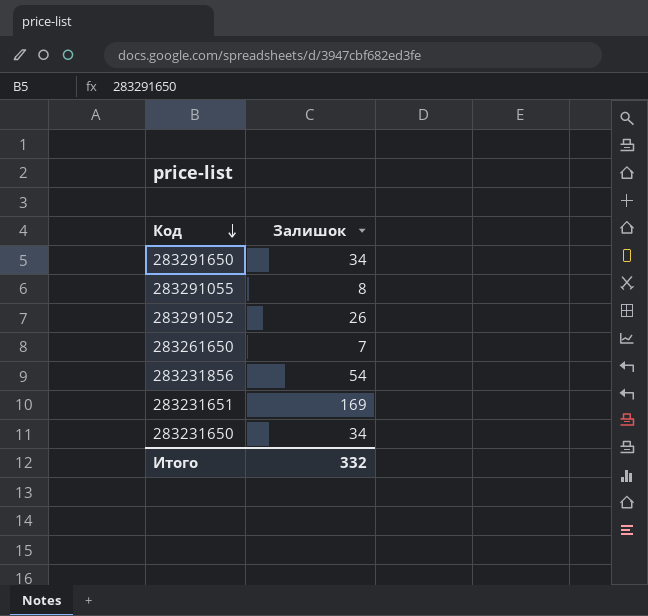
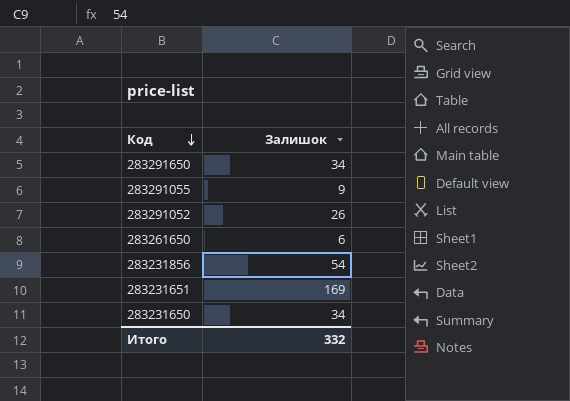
283291055 | Залишок: 8 -> 9
283261650 | Залишок: 7 -> 6

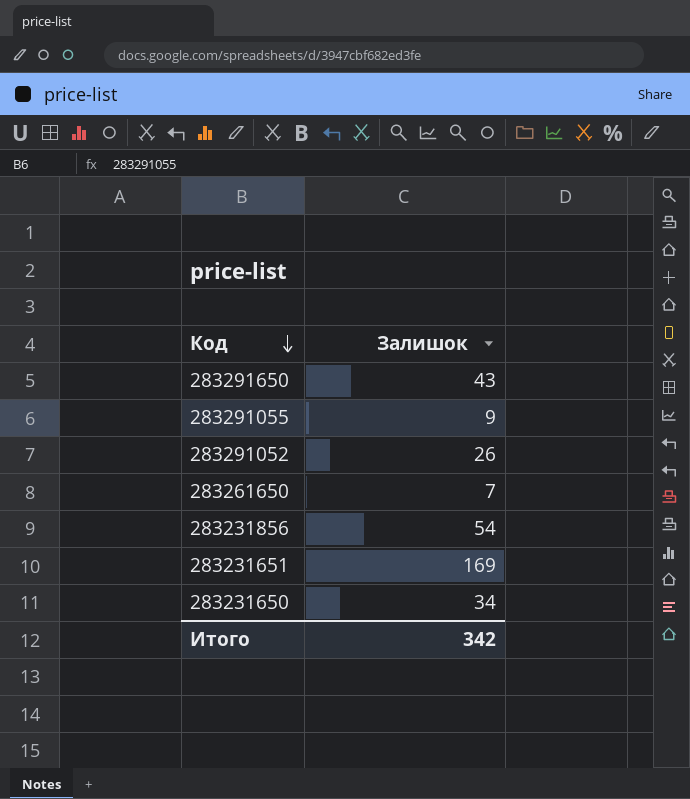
283291650 | Залишок: 34 -> 43
283261650 | Залишок: 6 -> 7
Итого | Залишок: 332 -> 342

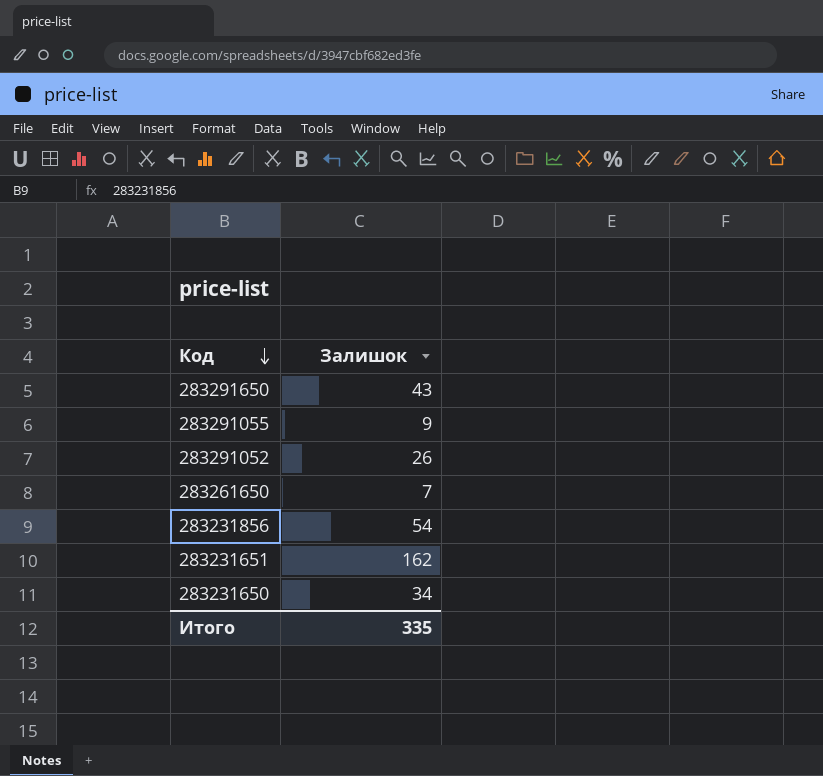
283231651 | Залишок: 169 -> 162
Итого | Залишок: 342 -> 335

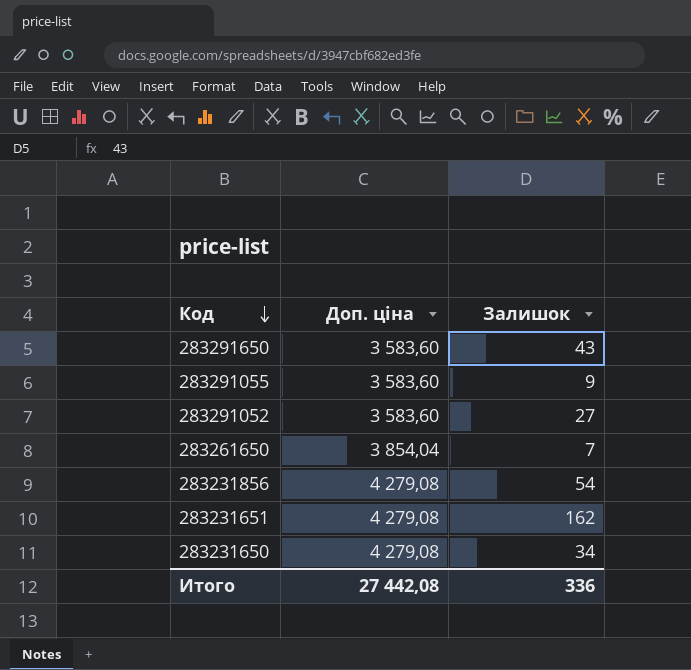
column Доп. ціна | position: none -> 2
283291052 | Залишок: 26 -> 27
Итого | Залишок: 335 -> 336

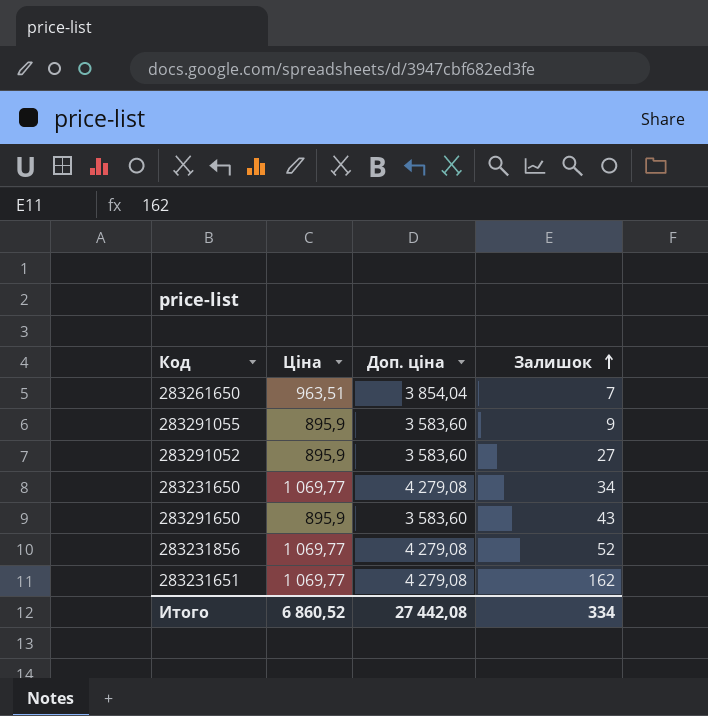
row order: Код descending -> Залишок ascending
column Ціна | position: none -> 2
283231856 | Залишок: 54 -> 52
Итого | Залишок: 336 -> 334

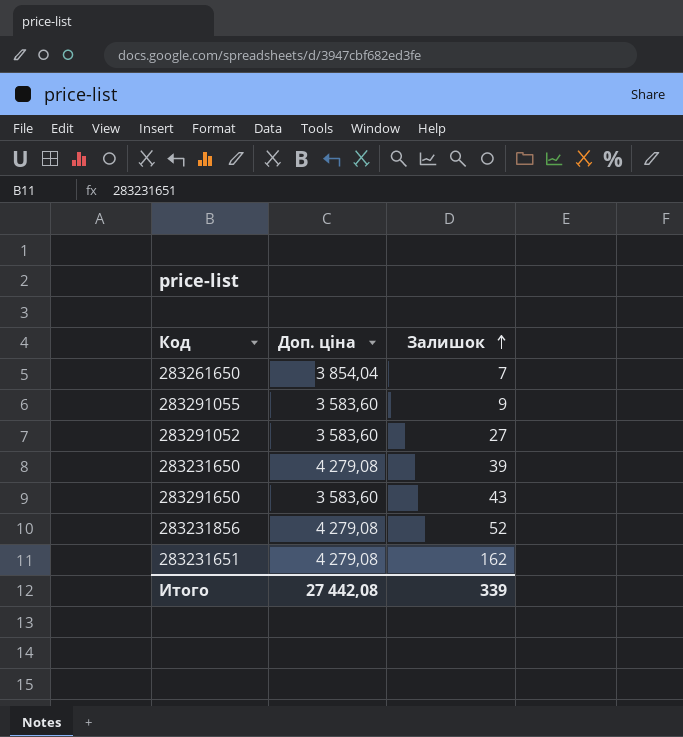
column Ціна | position: 2 -> none
283231650 | Залишок: 34 -> 39
Итого | Залишок: 334 -> 339

